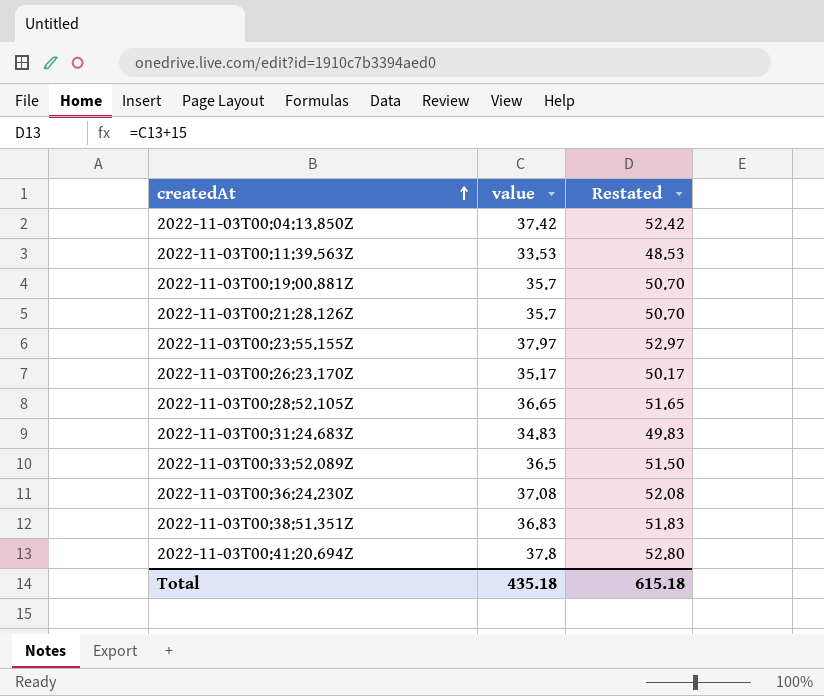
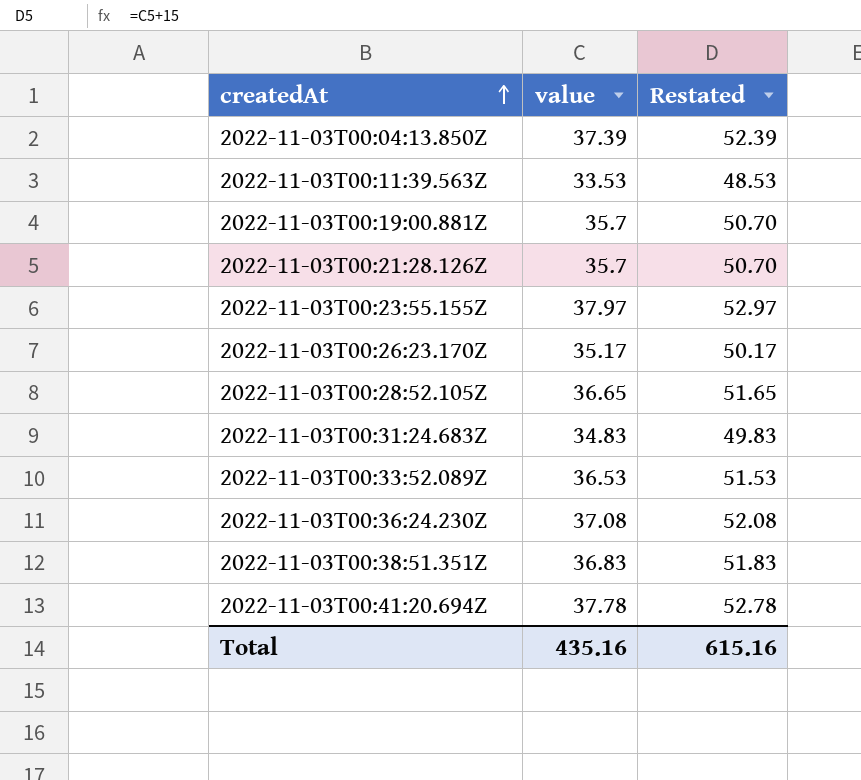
2022-11-03T00:04:13.850Z | value: 37.42 -> 37.39
2022-11-03T00:04:13.850Z | Restated: 52.42 -> 52.39
2022-11-03T00:33:52.089Z | value: 36.5 -> 36.53
2022-11-03T00:33:52.089Z | Restated: 51.50 -> 51.53
2022-11-03T00:41:20.694Z | value: 37.8 -> 37.78
2022-11-03T00:41:20.694Z | Restated: 52.80 -> 52.78
Total | value: 435.18 -> 435.16
Total | Restated: 615.18 -> 615.16

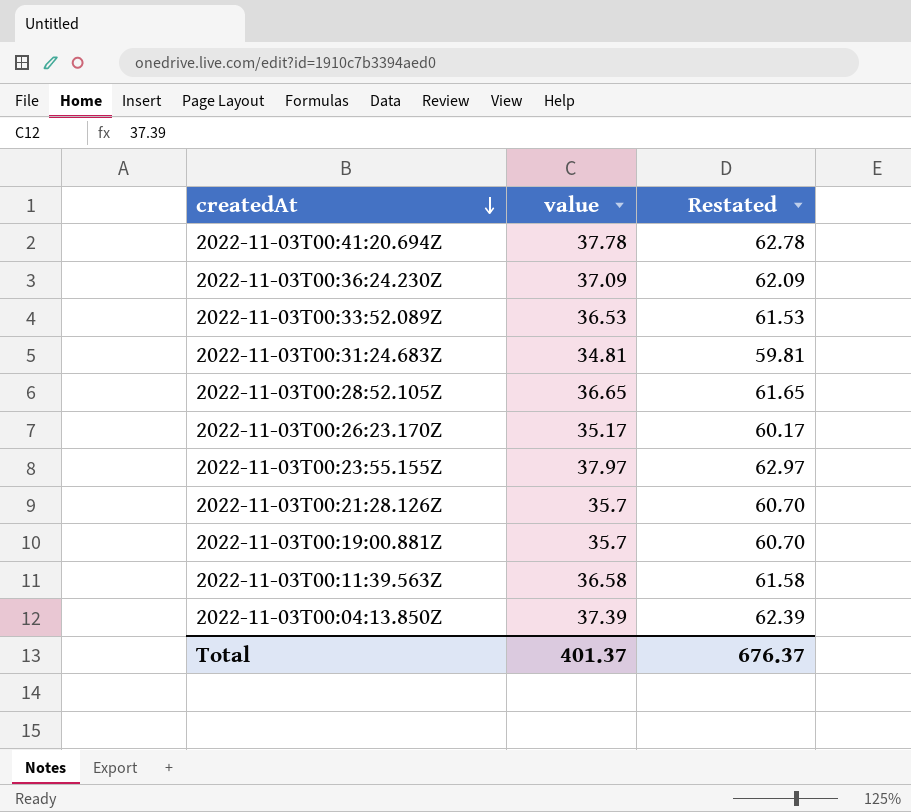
row order: createdAt ascending -> createdAt descending
column Restated | formula: [value] + 15 -> [value] + 25
row 2022-11-03T00:38:51.351Z: 36.83 | 51.83 -> none
2022-11-03T00:36:24.230Z | value: 37.08 -> 37.09
2022-11-03T00:31:24.683Z | value: 34.83 -> 34.81
2022-11-03T00:11:39.563Z | value: 33.53 -> 36.58
Total | value: 435.16 -> 401.37
Total | Restated: 615.16 -> 676.37

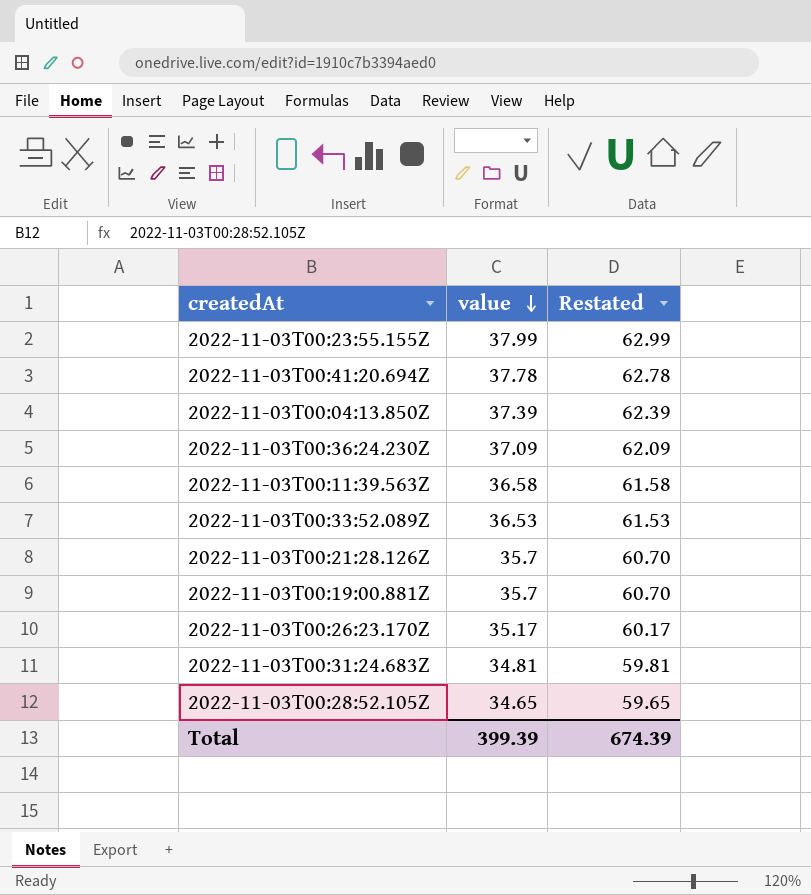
row order: createdAt descending -> value descending
2022-11-03T00:23:55.155Z | value: 37.97 -> 37.99
2022-11-03T00:23:55.155Z | Restated: 62.97 -> 62.99
2022-11-03T00:28:52.105Z | value: 36.65 -> 34.65
2022-11-03T00:28:52.105Z | Restated: 61.65 -> 59.65
Total | value: 401.37 -> 399.39
Total | Restated: 676.37 -> 674.39

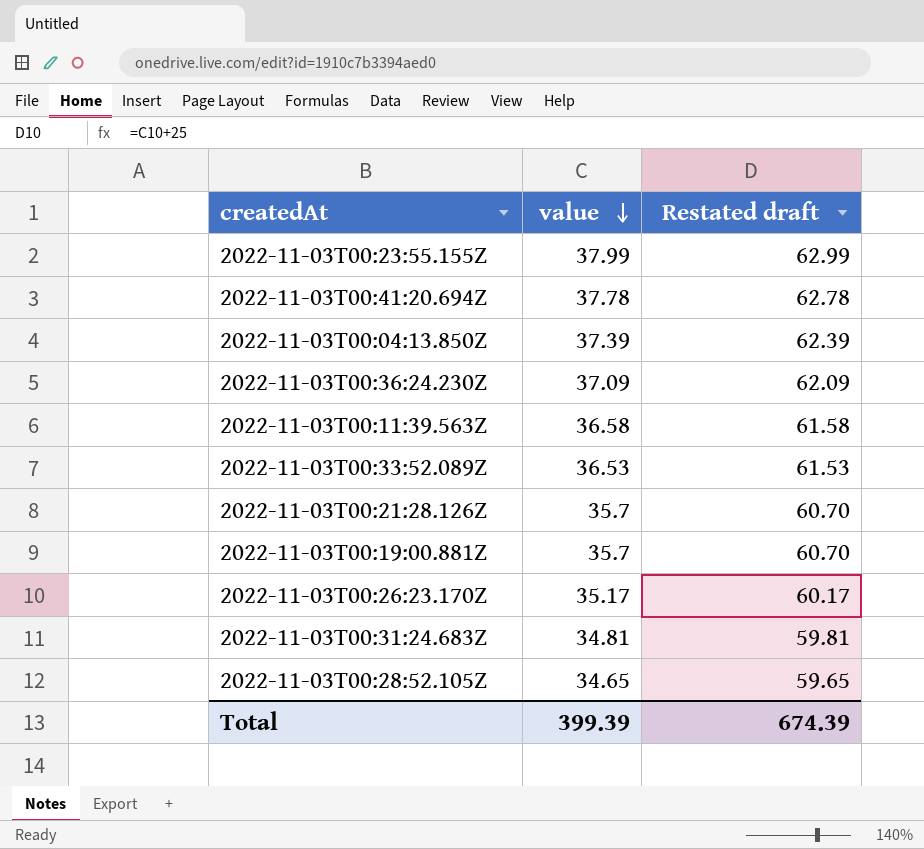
column name: Restated -> Restated draft

